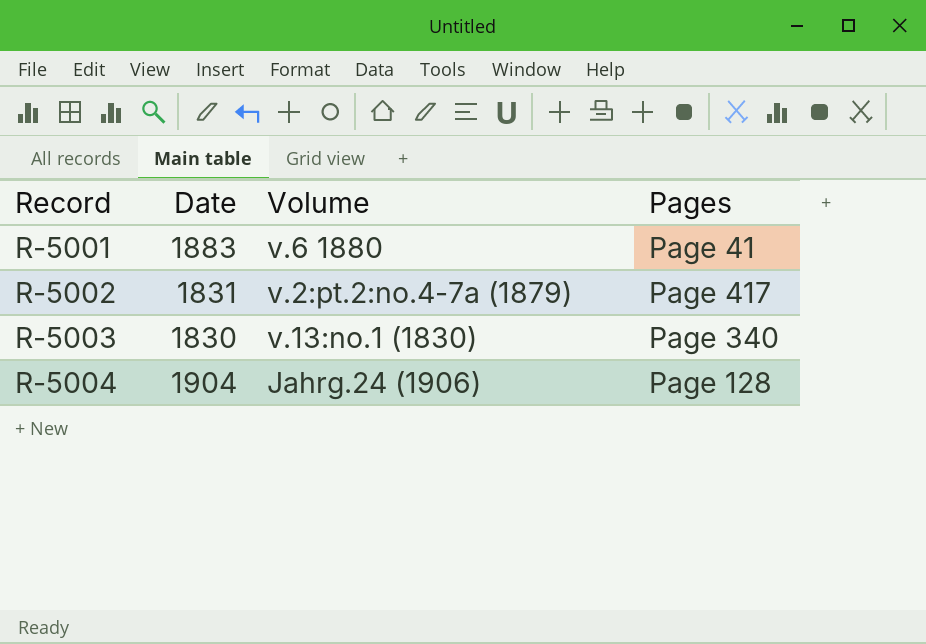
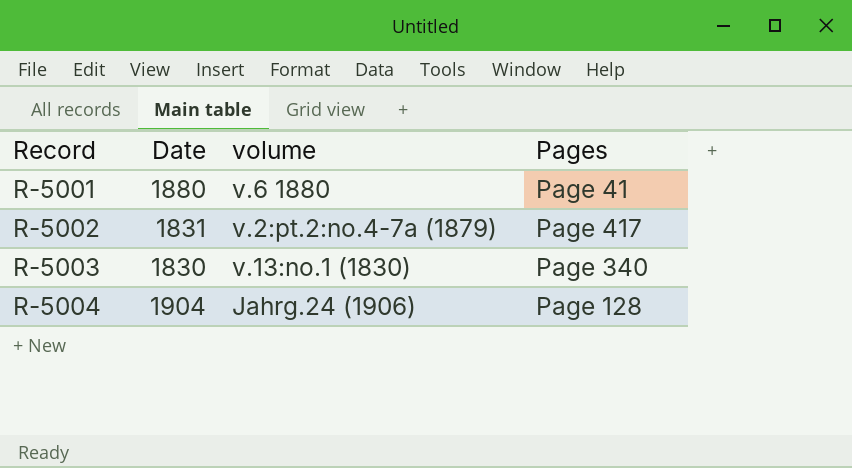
column name: Volume -> volume
R-5001 | Date: 1883 -> 1880

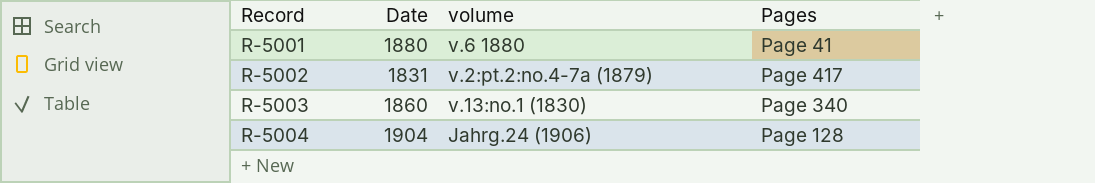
R-5003 | Date: 1830 -> 1860

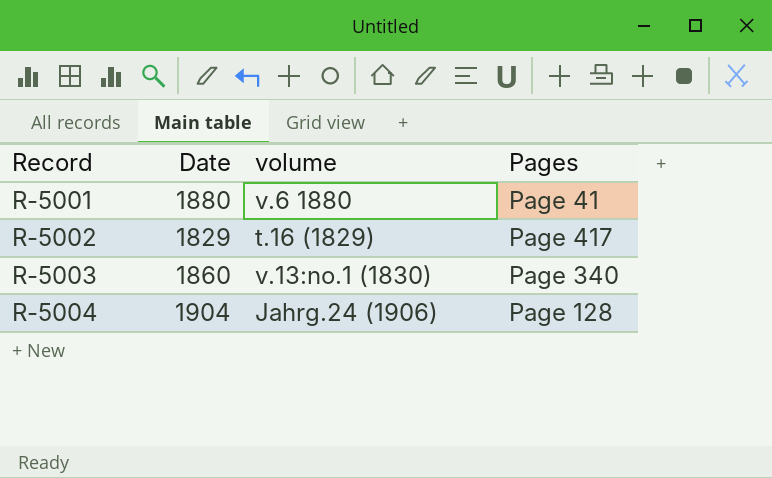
R-5002 | Date: 1831 -> 1829
R-5002 | volume: v.2:pt.2:no.4-7a (1879) -> t.16 (1829)

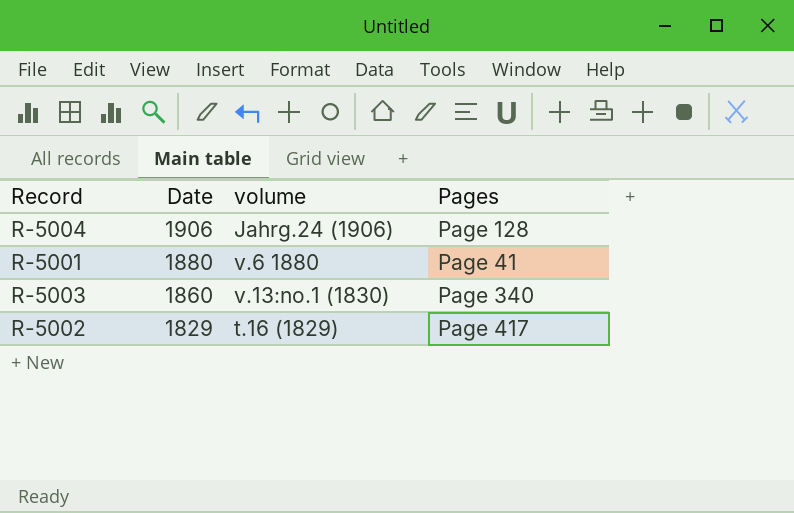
row order: Record ascending -> Date descending
R-5004 | Date: 1904 -> 1906

